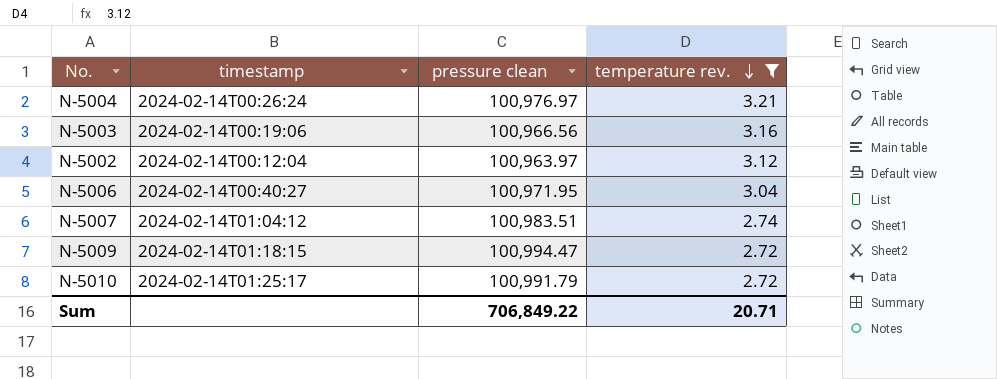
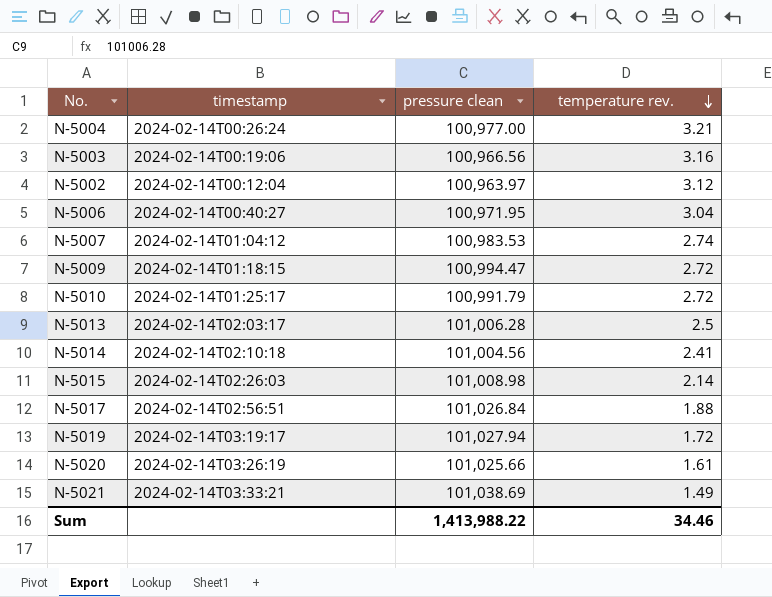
filter: temperature rev. >= 2.72 -> none
N-5004 | pressure clean: 100,976.97 -> 100,977.00
N-5007 | pressure clean: 100,983.51 -> 100,983.53
Sum | pressure clean: 706,849.22 -> 1,413,988.22
Sum | temperature rev.: 20.71 -> 34.46

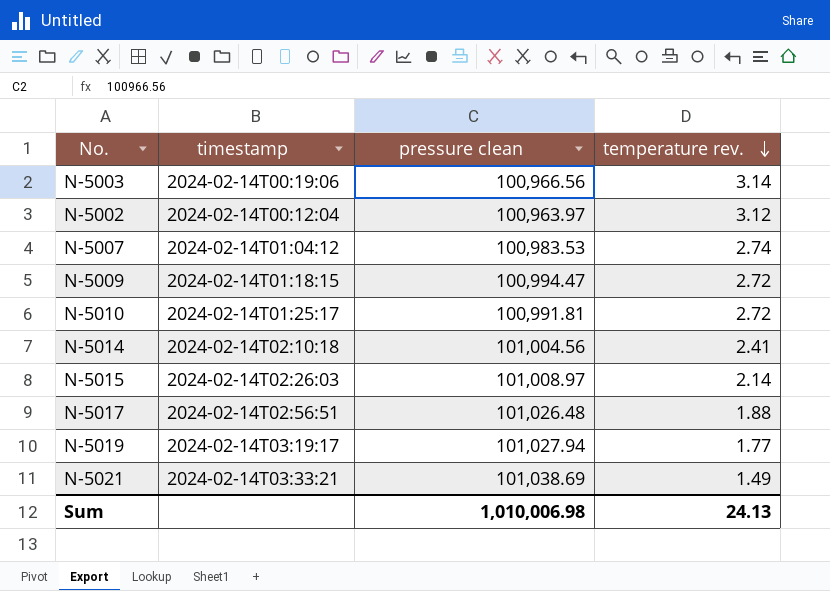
row N-5004: 2024-02-14T00:26:24 | 100,977.00 | 3.21 -> none
row N-5006: 2024-02-14T00:40:27 | 100,971.95 | 3.04 -> none
row N-5013: 2024-02-14T02:03:17 | 101,006.28 | 2.5 -> none
row N-5020: 2024-02-14T03:26:19 | 101,025.66 | 1.61 -> none
N-5003 | temperature rev.: 3.16 -> 3.14
N-5010 | pressure clean: 100,991.79 -> 100,991.81
N-5015 | pressure clean: 101,008.98 -> 101,008.97
N-5017 | pressure clean: 101,026.84 -> 101,026.48
N-5019 | temperature rev.: 1.72 -> 1.77
Sum | pressure clean: 1,413,988.22 -> 1,010,006.98
Sum | temperature rev.: 34.46 -> 24.13

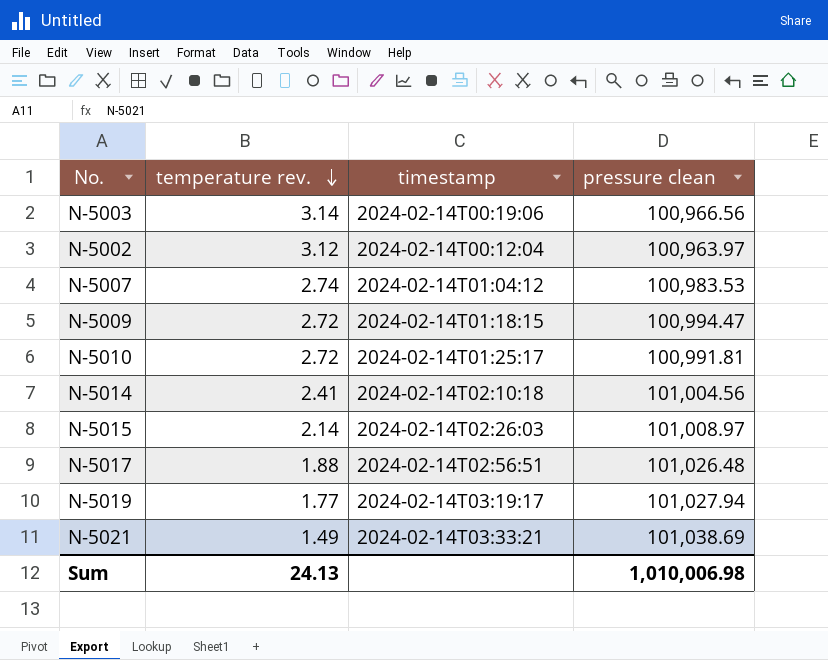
column temperature rev. | position: 4 -> 2

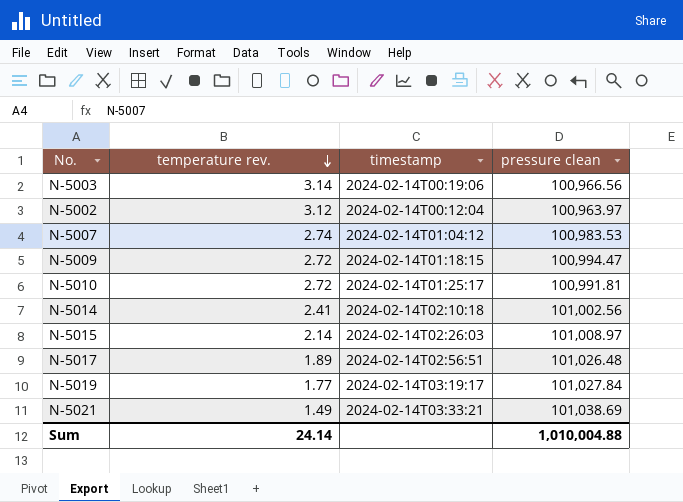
N-5014 | pressure clean: 101,004.56 -> 101,002.56
N-5017 | temperature rev.: 1.88 -> 1.89
N-5019 | pressure clean: 101,027.94 -> 101,027.84
Sum | temperature rev.: 24.13 -> 24.14
Sum | pressure clean: 1,010,006.98 -> 1,010,004.88

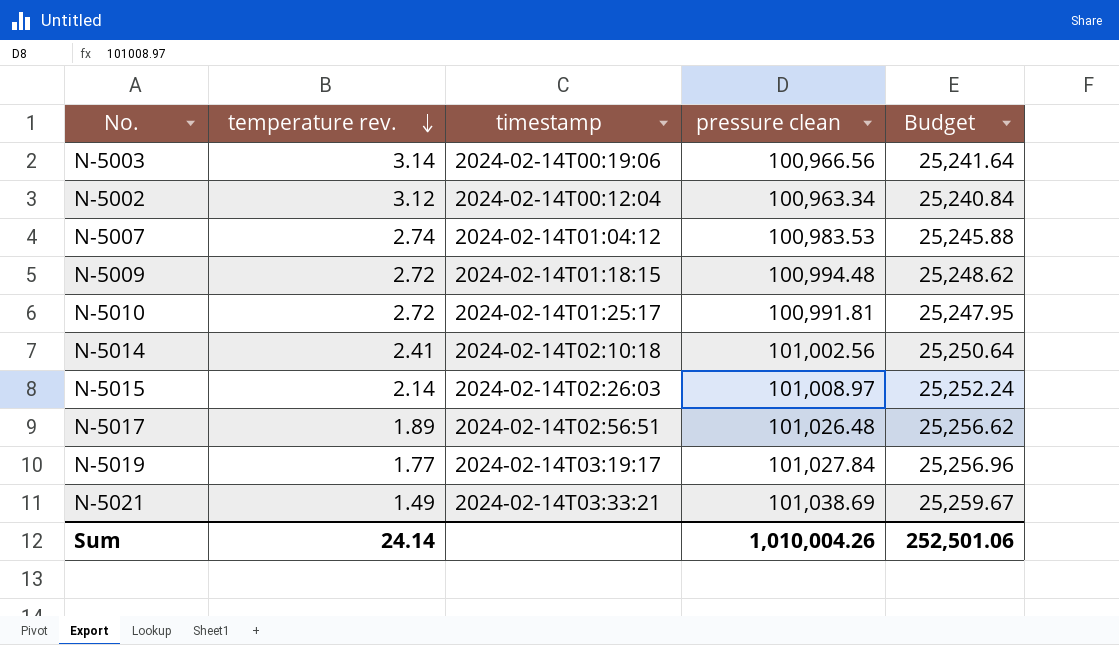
column Budget | formula: none -> [pressure clean] * 0.25
N-5002 | pressure clean: 100,963.97 -> 100,963.34
N-5009 | pressure clean: 100,994.47 -> 100,994.48
Sum | pressure clean: 1,010,004.88 -> 1,010,004.26

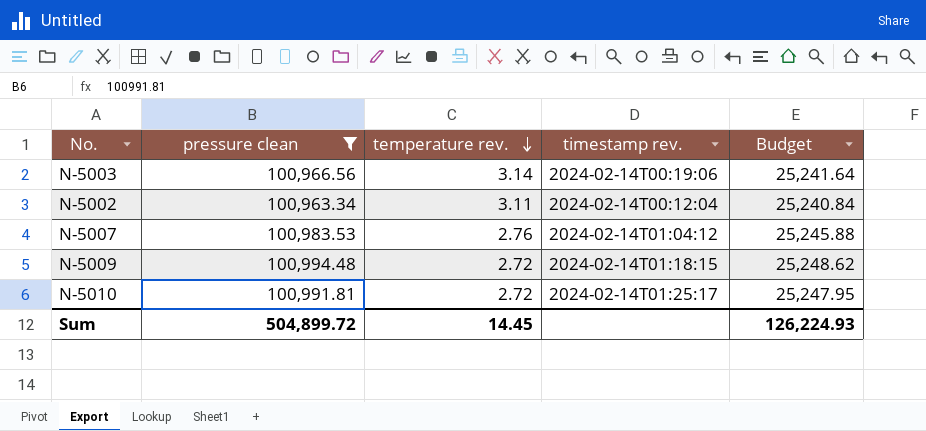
filter: none -> pressure clean <= 100,994.48
column pressure clean | position: 4 -> 2
column name: timestamp -> timestamp rev.
N-5002 | temperature rev.: 3.12 -> 3.11
N-5007 | temperature rev.: 2.74 -> 2.76
Sum | pressure clean: 1,010,004.26 -> 504,899.72
Sum | temperature rev.: 24.14 -> 14.45
Sum | Budget: 252,501.06 -> 126,224.93

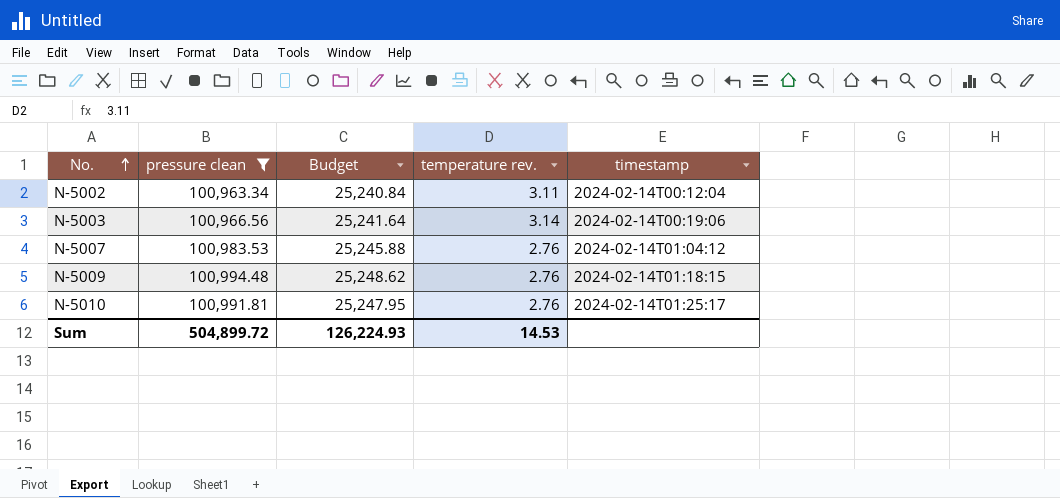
row order: temperature rev. descending -> No. ascending
column Budget | position: 5 -> 3
column name: timestamp rev. -> timestamp
N-5009 | temperature rev.: 2.72 -> 2.76
N-5010 | temperature rev.: 2.72 -> 2.76
Sum | temperature rev.: 14.45 -> 14.53

